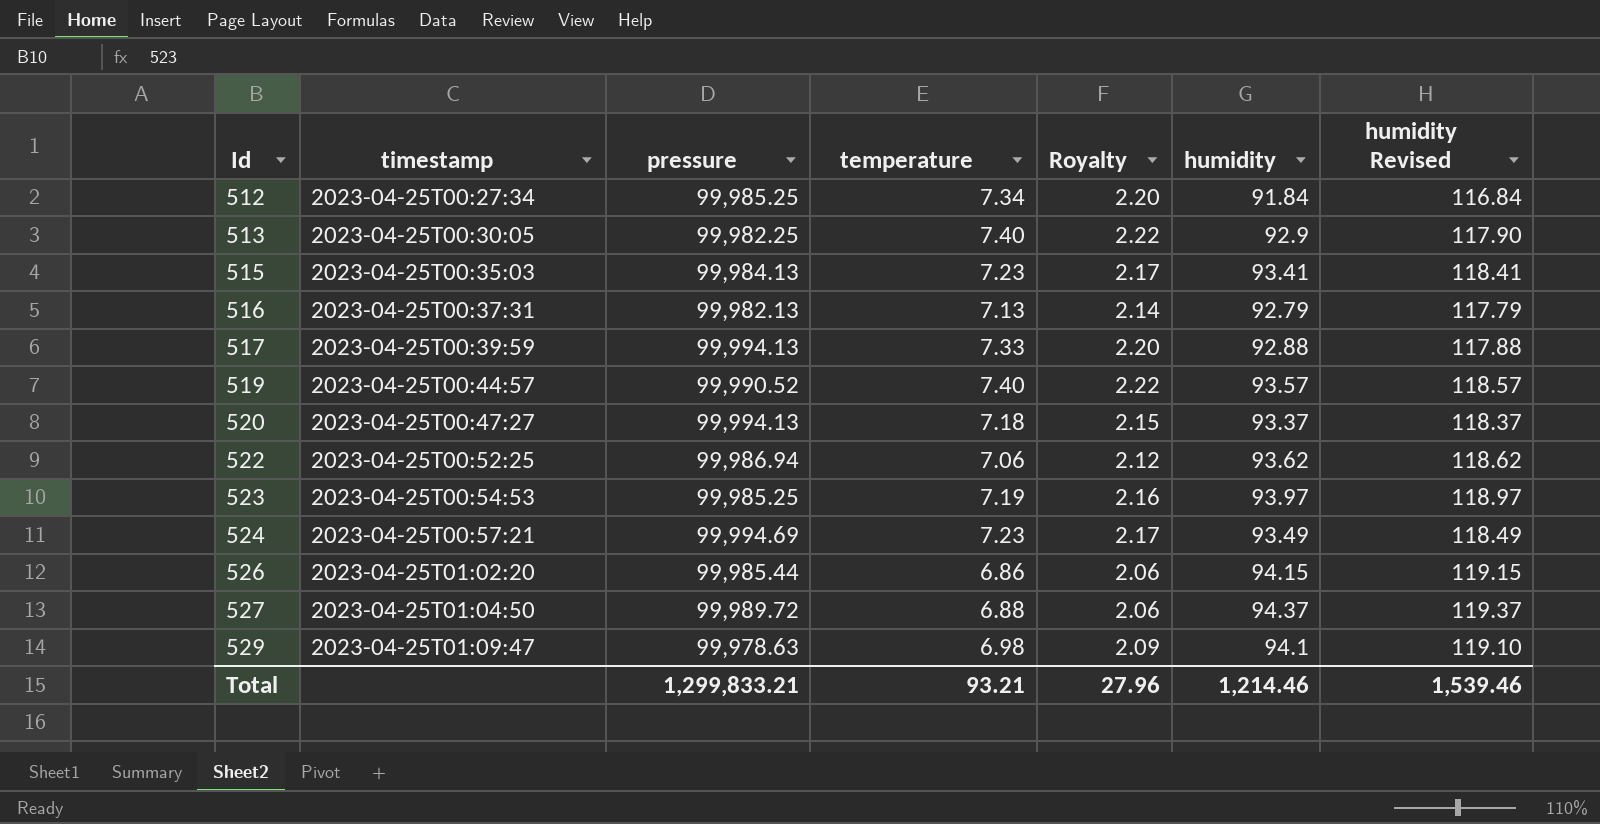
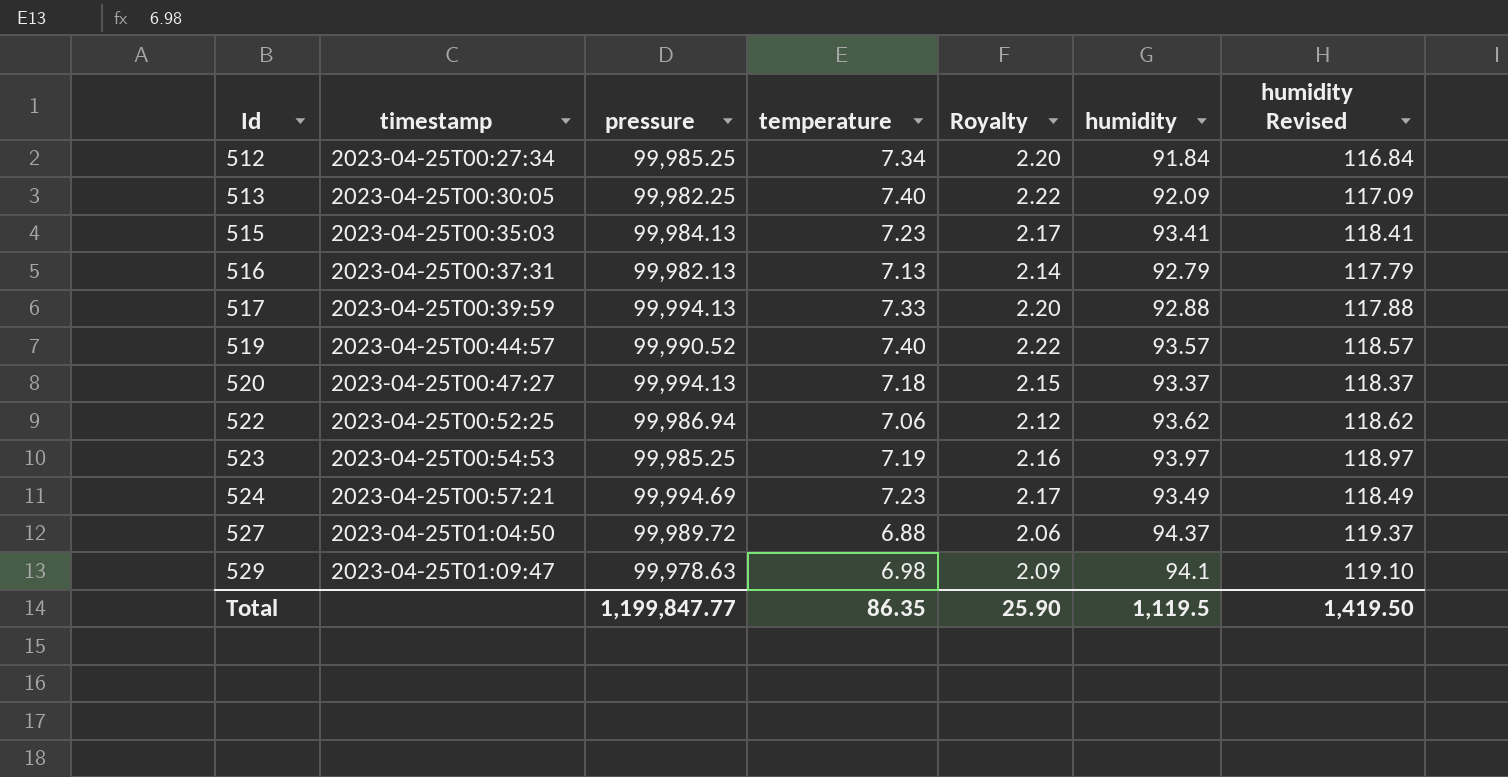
row 526: 2023-04-25T01:02:20 | 99,985.44 | 6.86 | 2.06 | 94.15 | 119.15 -> none
513 | humidity: 92.9 -> 92.09
513 | humidity Revised: 117.90 -> 117.09
Total | pressure: 1,299,833.21 -> 1,199,847.77
Total | temperature: 93.21 -> 86.35
Total | Royalty: 27.96 -> 25.90
Total | humidity: 1,214.46 -> 1,119.5
Total | humidity Revised: 1,539.46 -> 1,419.50

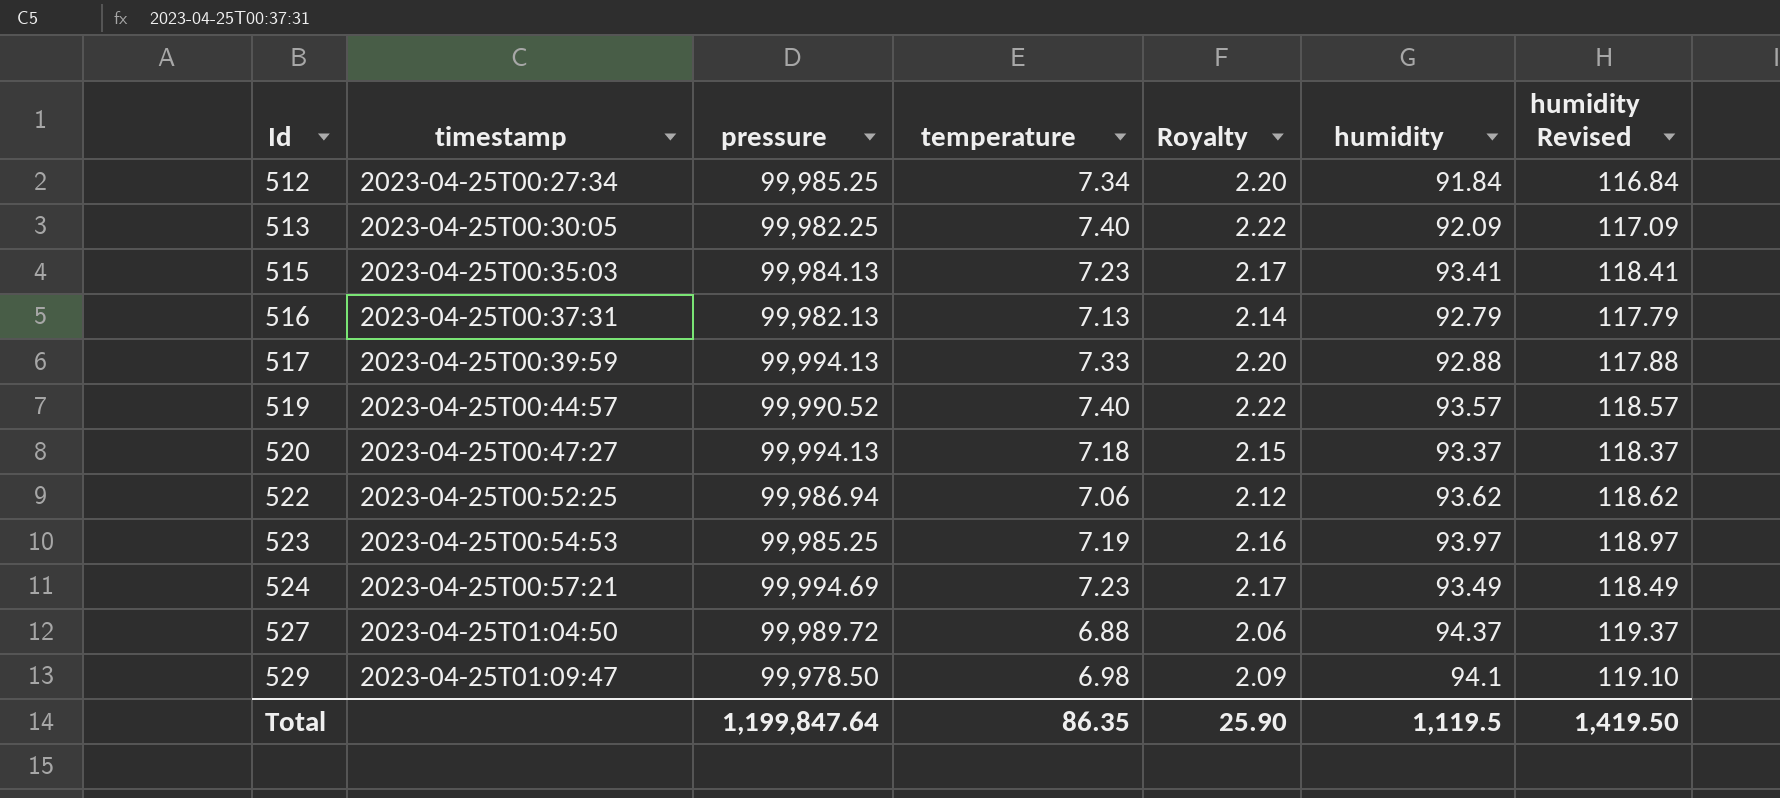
529 | pressure: 99,978.63 -> 99,978.50
Total | pressure: 1,199,847.77 -> 1,199,847.64

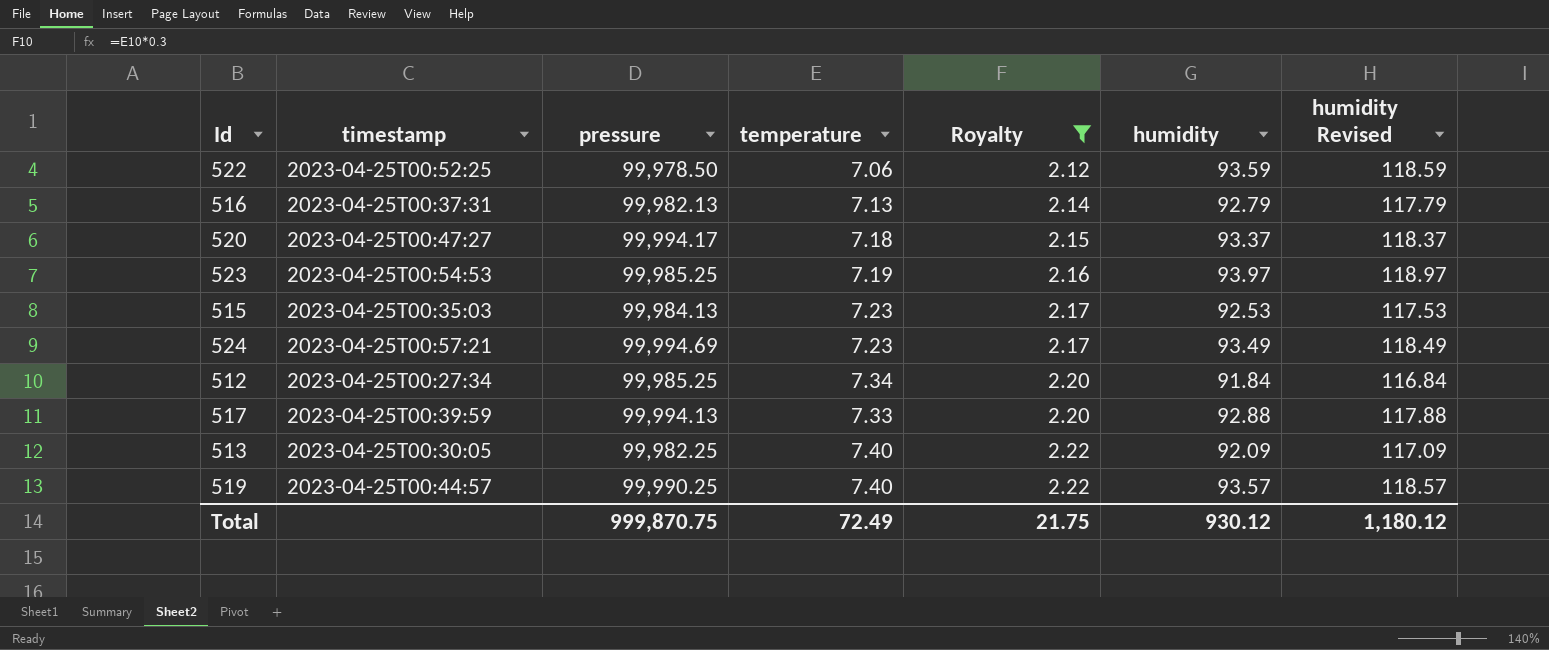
filter: none -> Royalty >= 2.12
row order: Id ascending -> Royalty ascending
522 | pressure: 99,986.94 -> 99,978.50
522 | humidity: 93.62 -> 93.59
522 | humidity Revised: 118.62 -> 118.59
520 | pressure: 99,994.13 -> 99,994.17
515 | humidity: 93.41 -> 92.53
515 | humidity Revised: 118.41 -> 117.53
519 | pressure: 99,990.52 -> 99,990.25
Total | pressure: 1,199,847.64 -> 999,870.75
Total | temperature: 86.35 -> 72.49
Total | Royalty: 25.90 -> 21.75
Total | humidity: 1,119.5 -> 930.12
Total | humidity Revised: 1,419.50 -> 1,180.12

